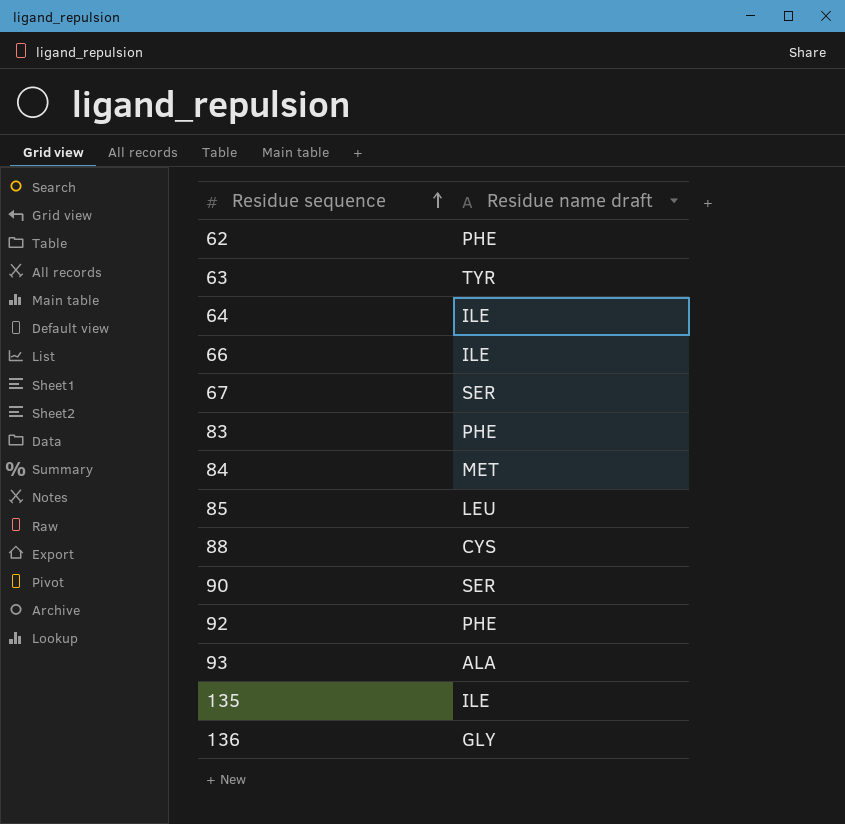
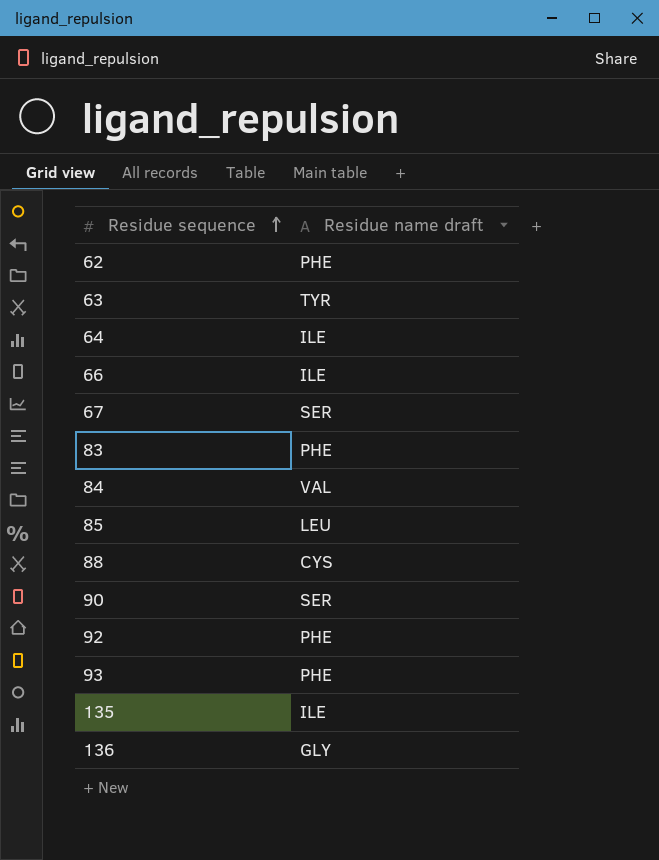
84 | Residue name draft: MET -> VAL
93 | Residue name draft: ALA -> PHE

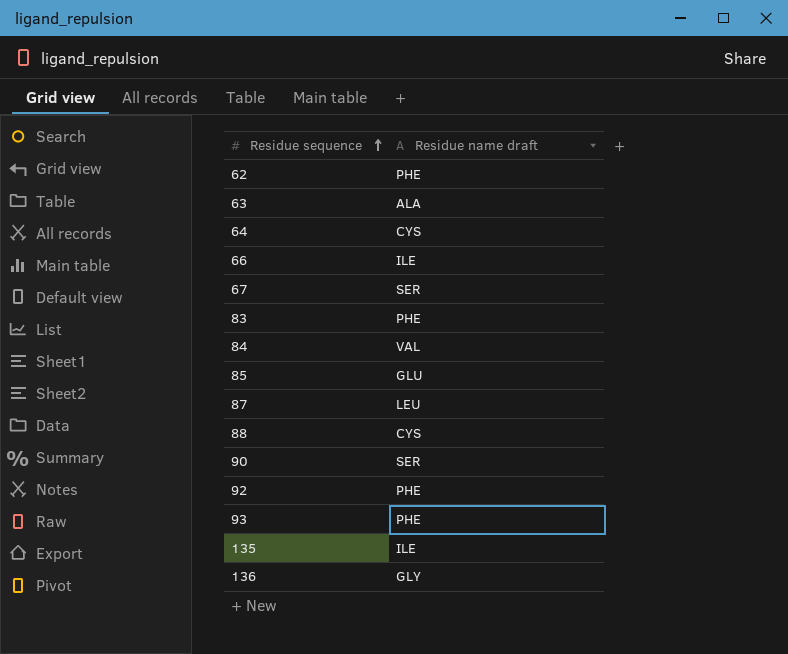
63 | Residue name draft: TYR -> ALA
64 | Residue name draft: ILE -> CYS
85 | Residue name draft: LEU -> GLU
row 87: none -> LEU

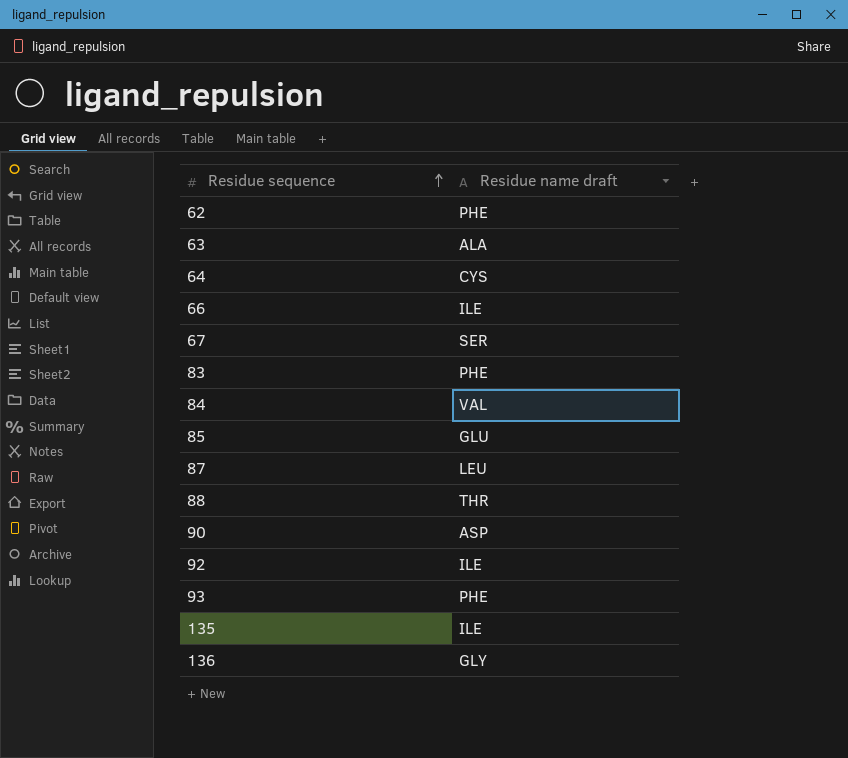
88 | Residue name draft: CYS -> THR
90 | Residue name draft: SER -> ASP
92 | Residue name draft: PHE -> ILE

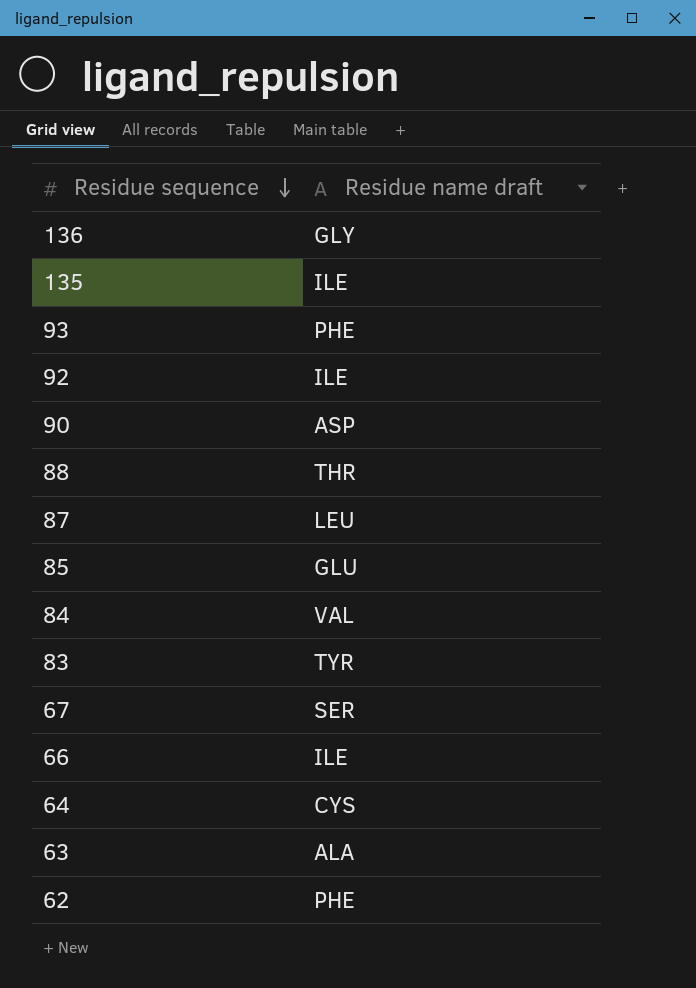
row order: Residue sequence ascending -> Residue sequence descending
83 | Residue name draft: PHE -> TYR

